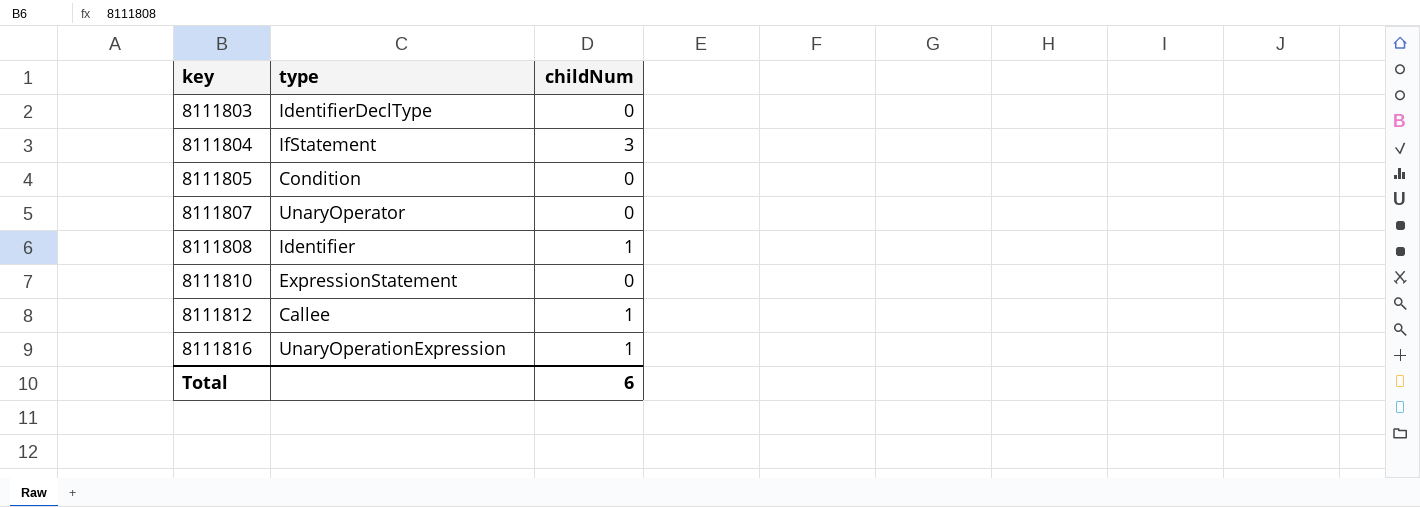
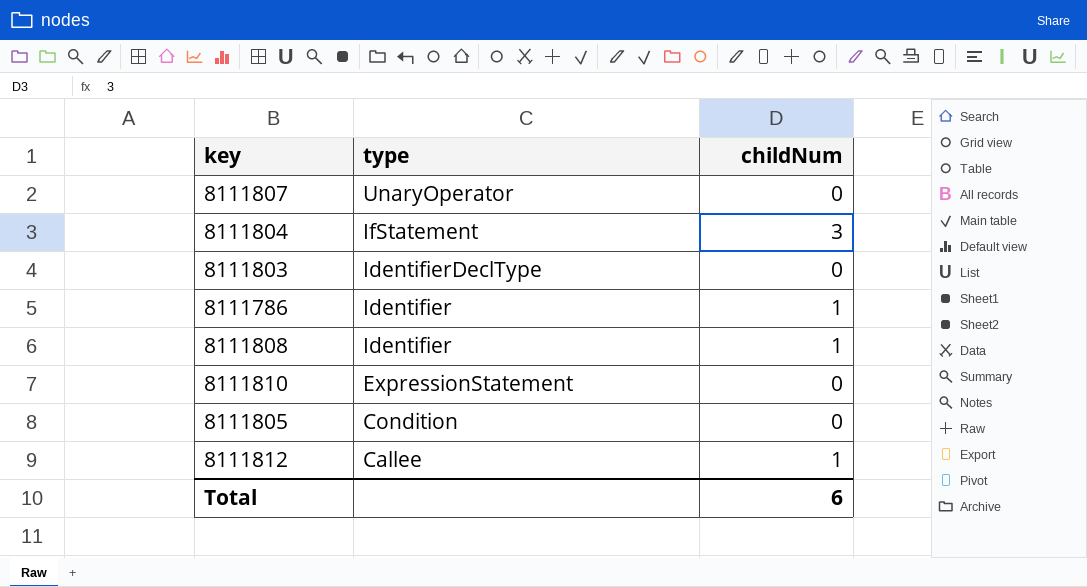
row order: key ascending -> type descending
row 8111816: UnaryOperationExpression | 1 -> none
row 8111786: none -> Identifier | 1

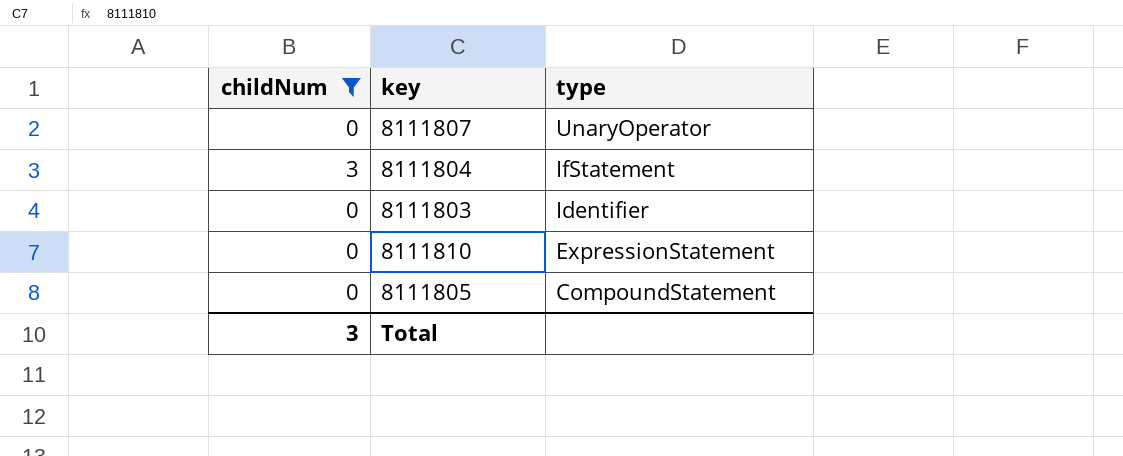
filter: none -> childNum != 1
column childNum | position: 3 -> 1
8111803 | type: IdentifierDeclType -> Identifier
8111805 | type: Condition -> CompoundStatement
Total | childNum: 6 -> 3

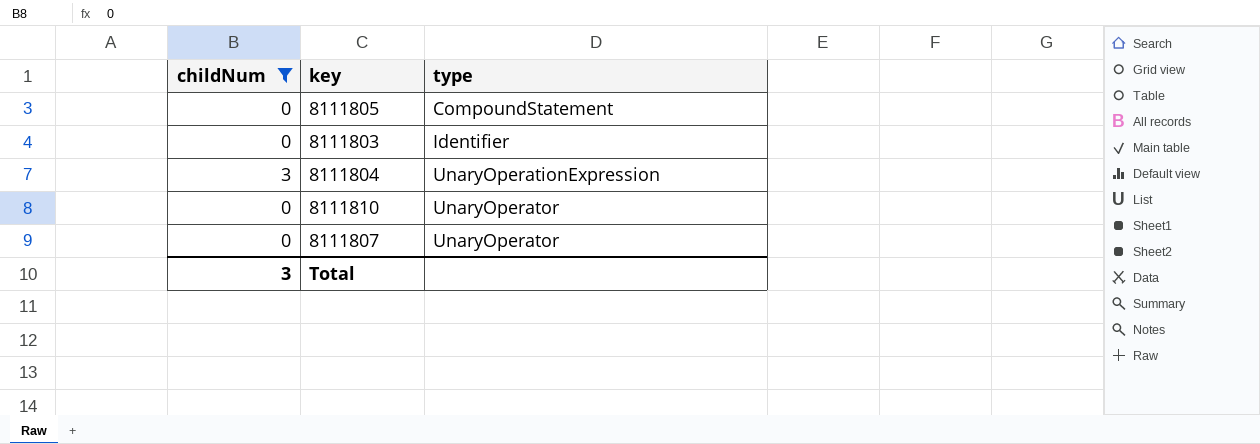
row order: type descending -> type ascending
8111804 | type: IfStatement -> UnaryOperationExpression
8111810 | type: ExpressionStatement -> UnaryOperator

